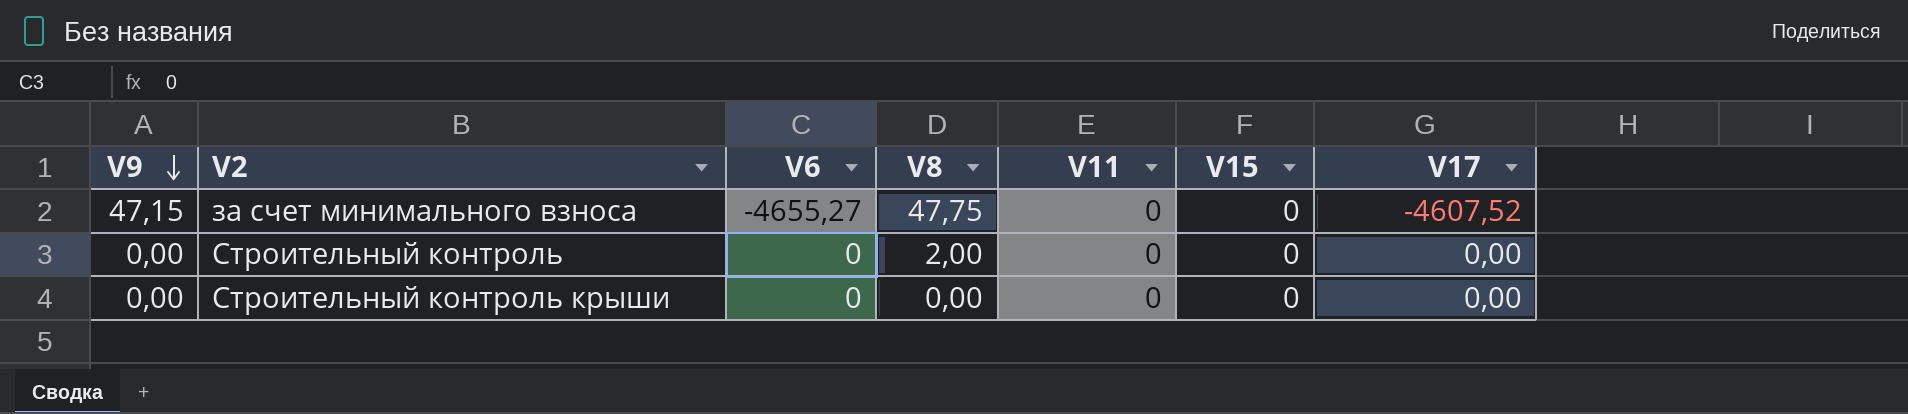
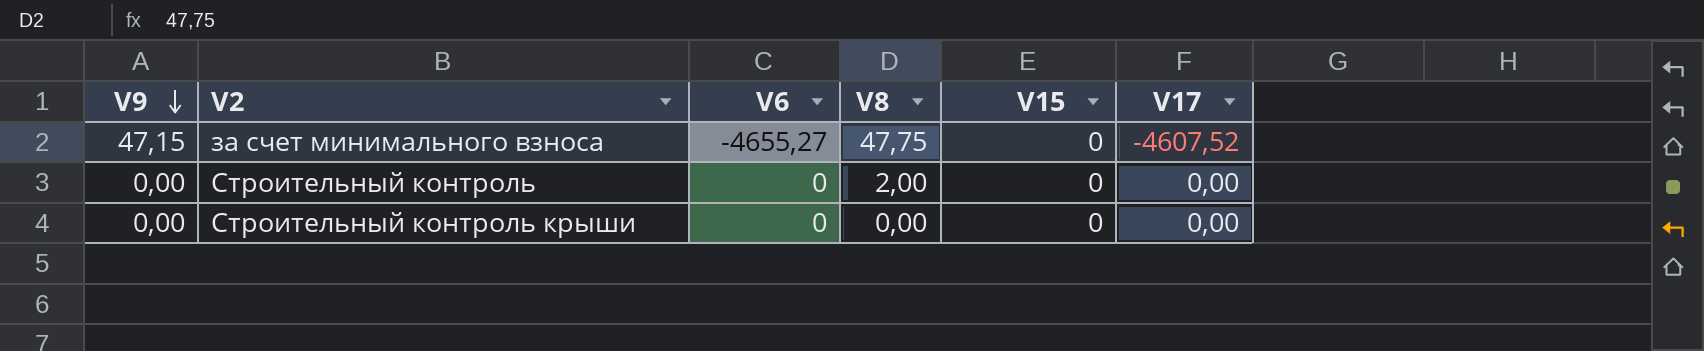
column V11 | position: 5 -> none

